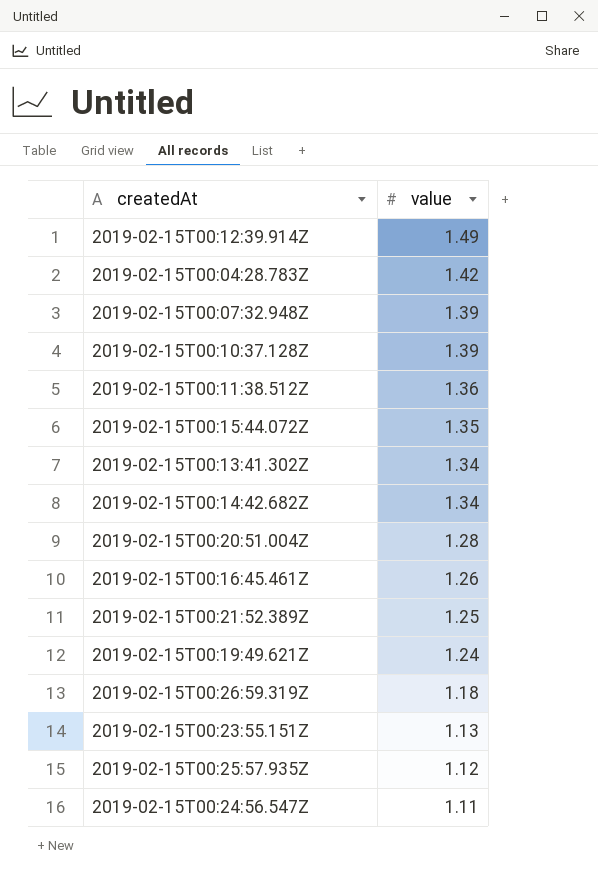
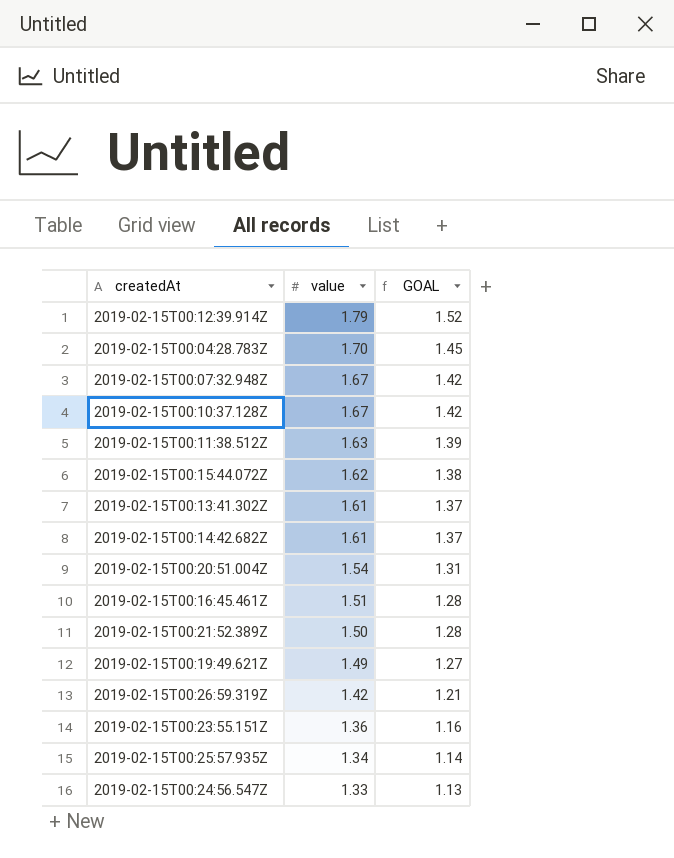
column GOAL | formula: none -> [value] * 0.85
2019-02-15T00:12:39.914Z | value: 1.49 -> 1.79
2019-02-15T00:04:28.783Z | value: 1.42 -> 1.70
2019-02-15T00:07:32.948Z | value: 1.39 -> 1.67
2019-02-15T00:10:37.128Z | value: 1.39 -> 1.67
2019-02-15T00:11:38.512Z | value: 1.36 -> 1.63
2019-02-15T00:15:44.072Z | value: 1.35 -> 1.62
2019-02-15T00:13:41.302Z | value: 1.34 -> 1.61
2019-02-15T00:14:42.682Z | value: 1.34 -> 1.61
2019-02-15T00:20:51.004Z | value: 1.28 -> 1.54
2019-02-15T00:16:45.461Z | value: 1.26 -> 1.51
2019-02-15T00:21:52.389Z | value: 1.25 -> 1.50
2019-02-15T00:19:49.621Z | value: 1.24 -> 1.49
2019-02-15T00:26:59.319Z | value: 1.18 -> 1.42
2019-02-15T00:23:55.151Z | value: 1.13 -> 1.36
2019-02-15T00:25:57.935Z | value: 1.12 -> 1.34
2019-02-15T00:24:56.547Z | value: 1.11 -> 1.33

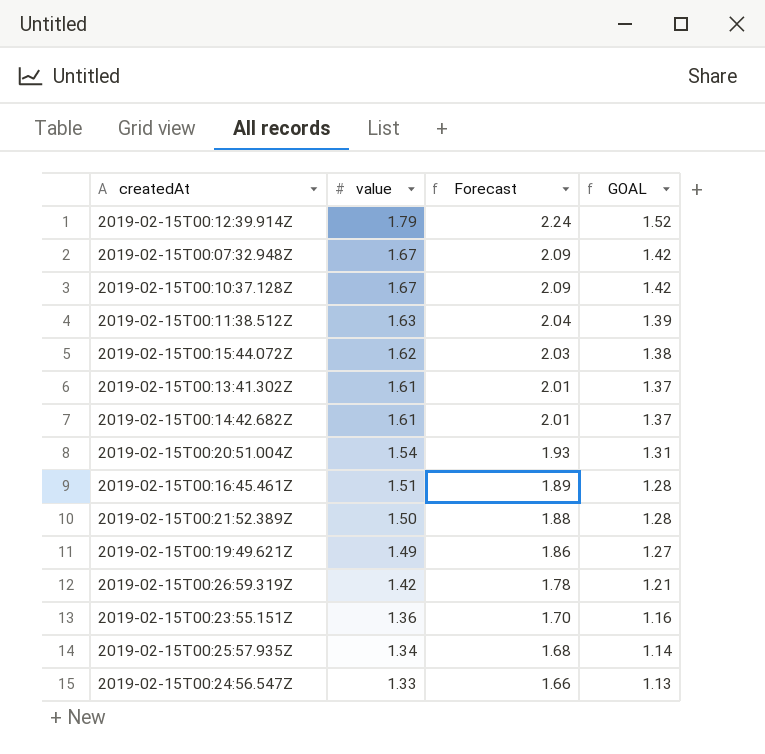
column Forecast | formula: none -> [value] * 1.25
row 2019-02-15T00:04:28.783Z: 1.70 | 1.45 -> none

